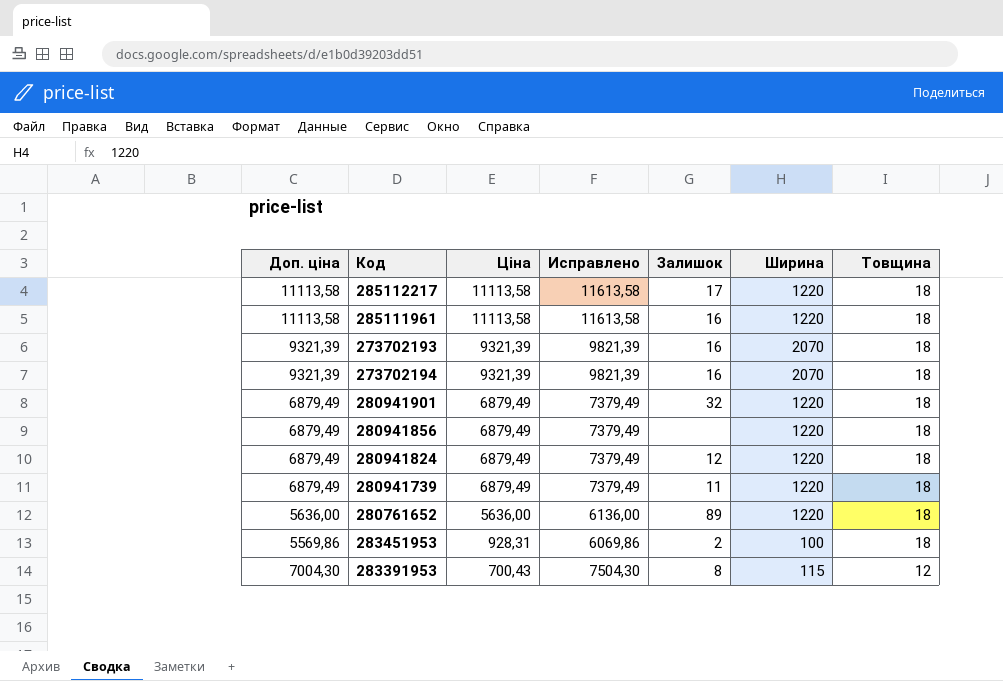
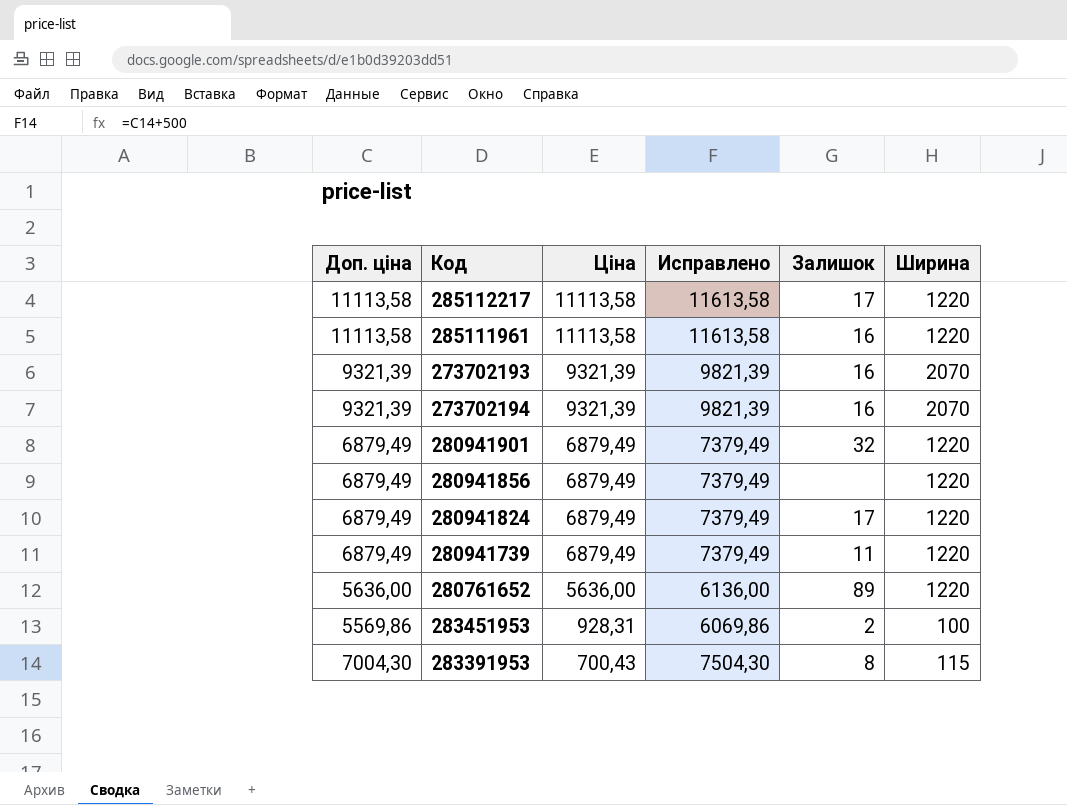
column Товщина | position: 7 -> none
280941824 | Залишок: 12 -> 17

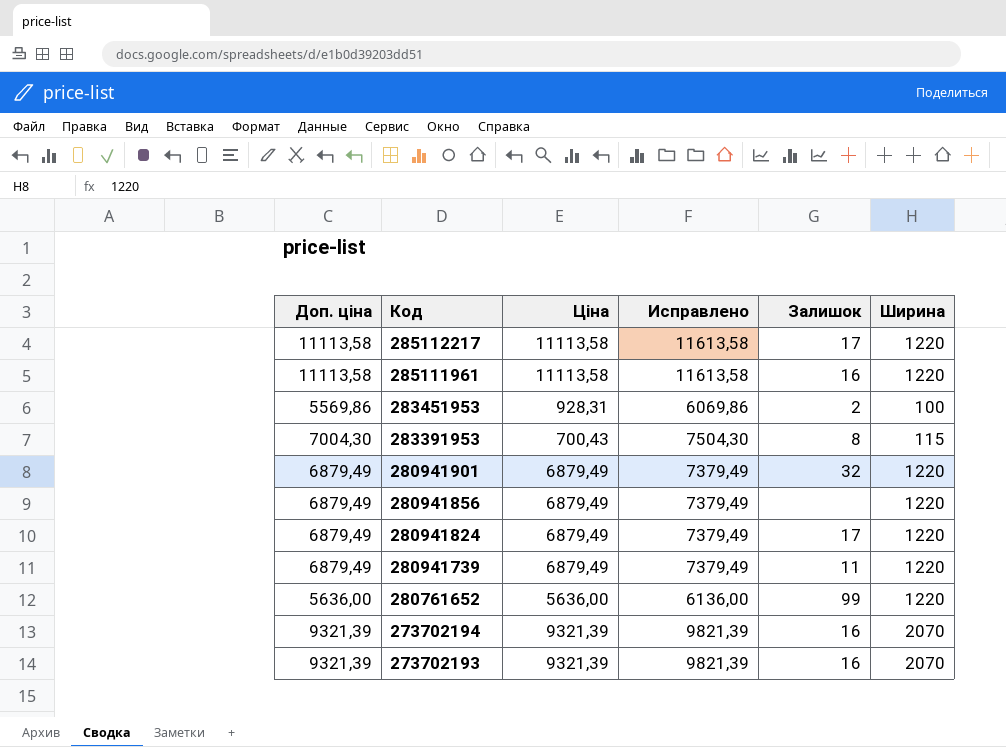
row order: Ціна descending -> Код descending
280761652 | Залишок: 89 -> 99

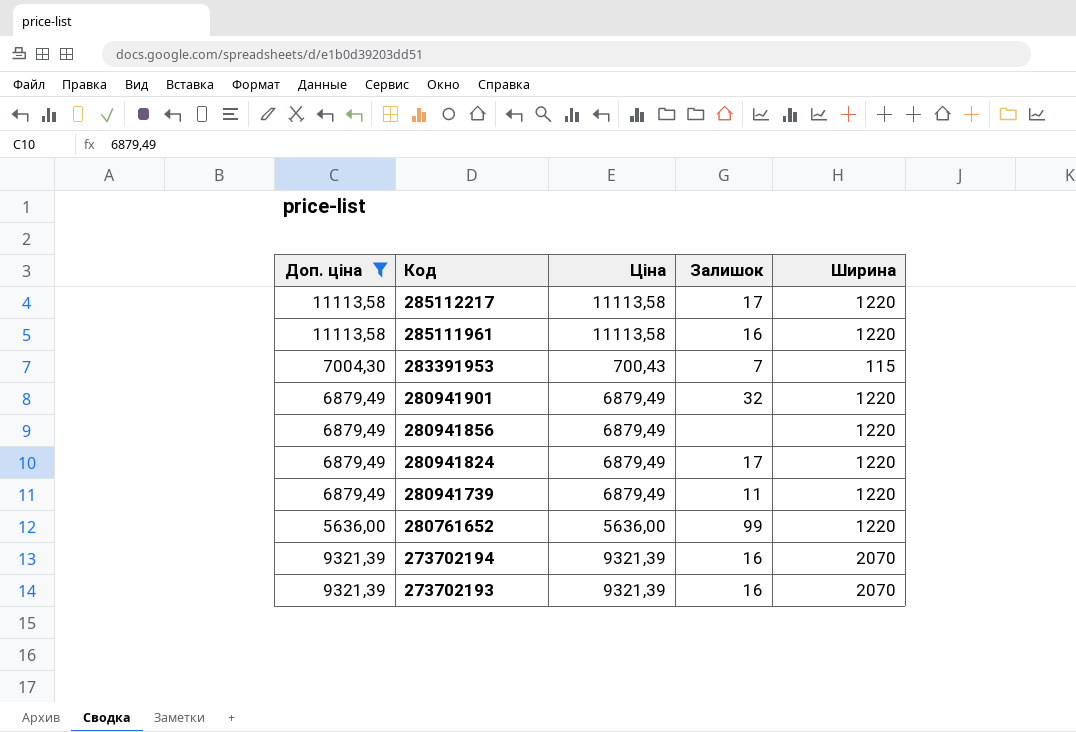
filter: none -> Доп. ціна != 5569,86
column Исправлено | formula: [Доп. ціна] + 500 -> none
283391953 | Залишок: 8 -> 7

